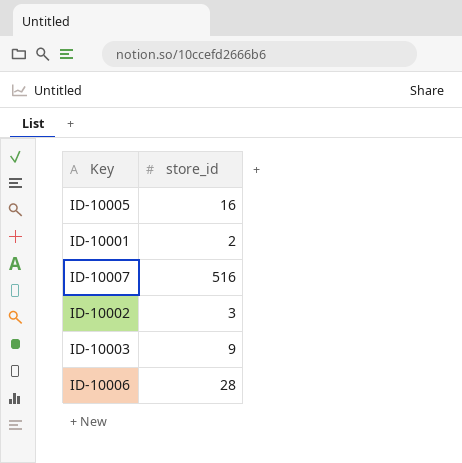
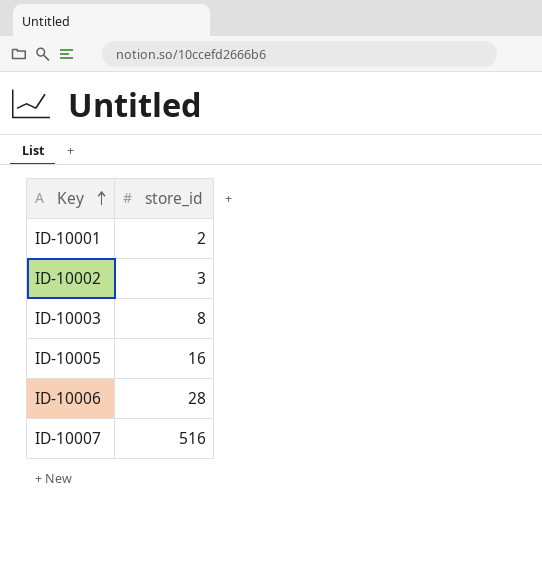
row order: none -> Key ascending
ID-10003 | store_id: 9 -> 8

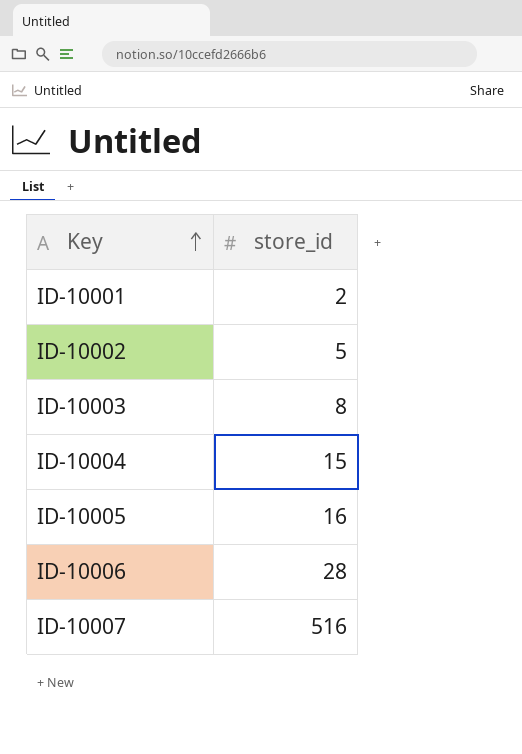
ID-10002 | store_id: 3 -> 5
row ID-10004: none -> 15

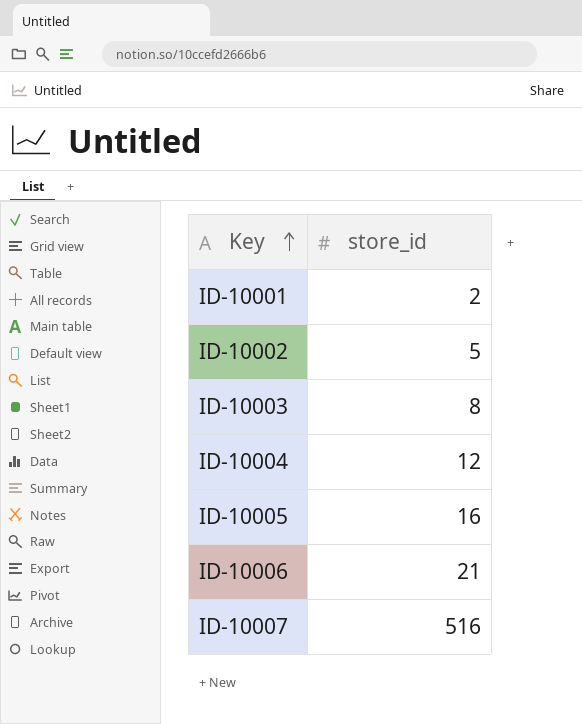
ID-10004 | store_id: 15 -> 12
ID-10006 | store_id: 28 -> 21

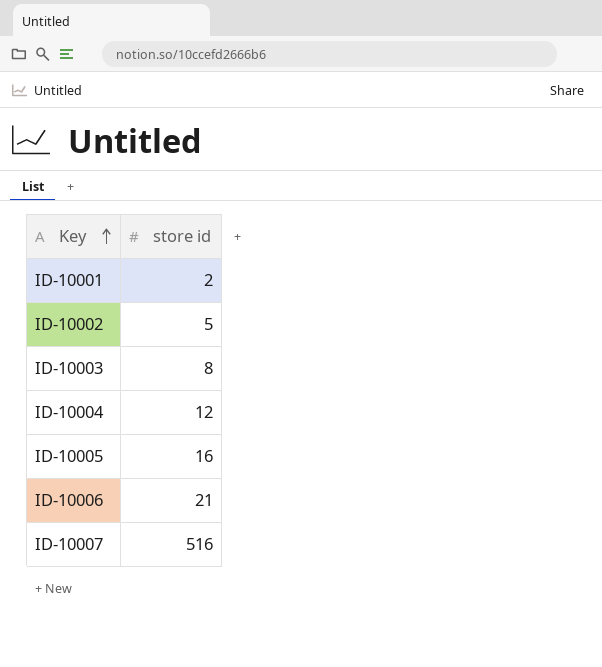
column name: store_id -> store id

